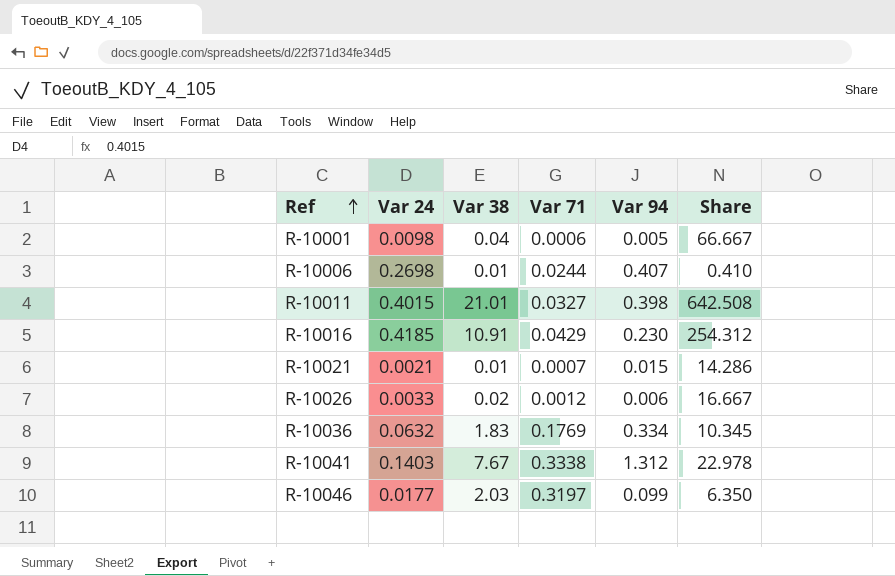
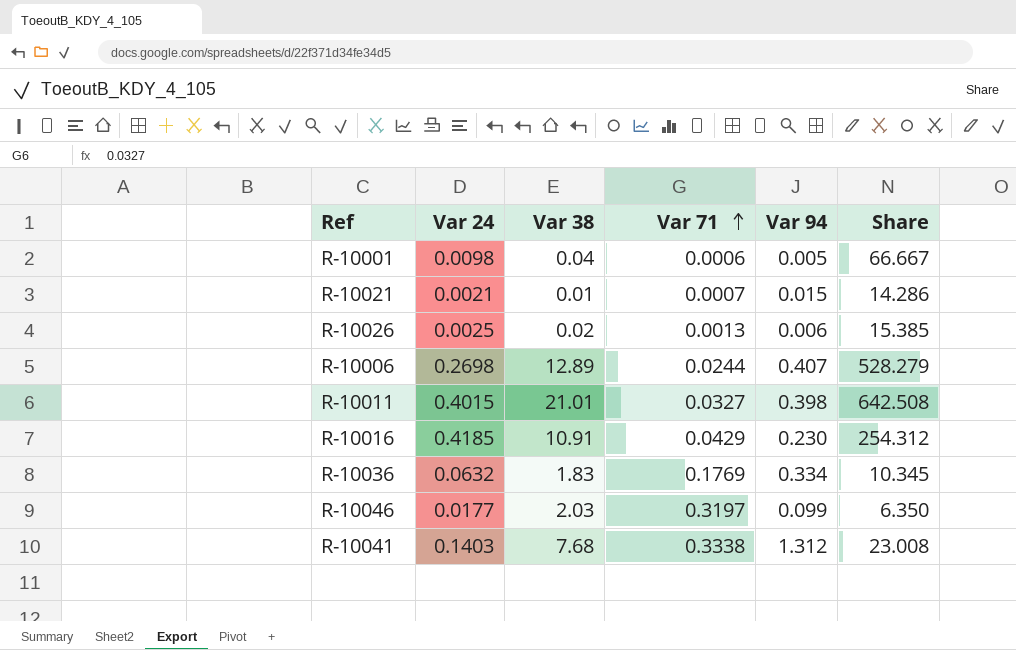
row order: Ref ascending -> Var 71 ascending
R-10026 | Var 24: 0.0033 -> 0.0025
R-10026 | Var 71: 0.0012 -> 0.0013
R-10026 | Share: 16.667 -> 15.385
R-10006 | Var 38: 0.01 -> 12.89
R-10006 | Share: 0.410 -> 528.279
R-10041 | Var 38: 7.67 -> 7.68
R-10041 | Share: 22.978 -> 23.008

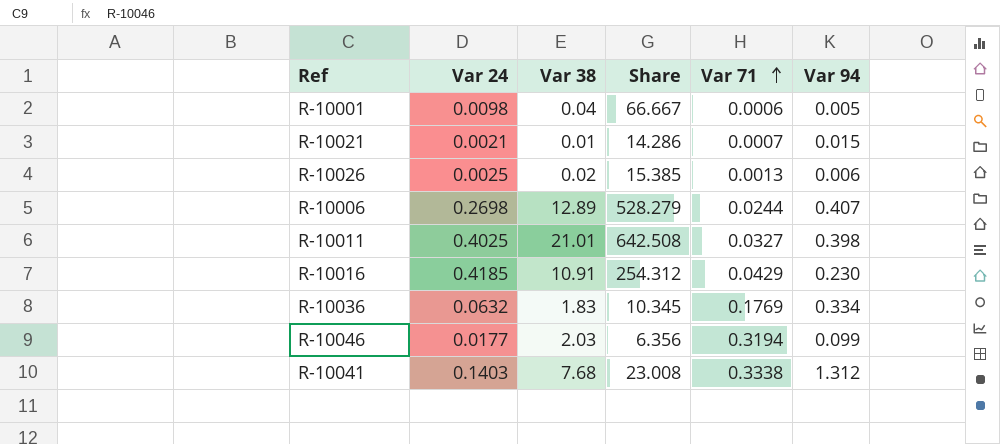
column Share | position: 6 -> 4
R-10011 | Var 24: 0.4015 -> 0.4025
R-10046 | Share: 6.350 -> 6.356
R-10046 | Var 71: 0.3197 -> 0.3194

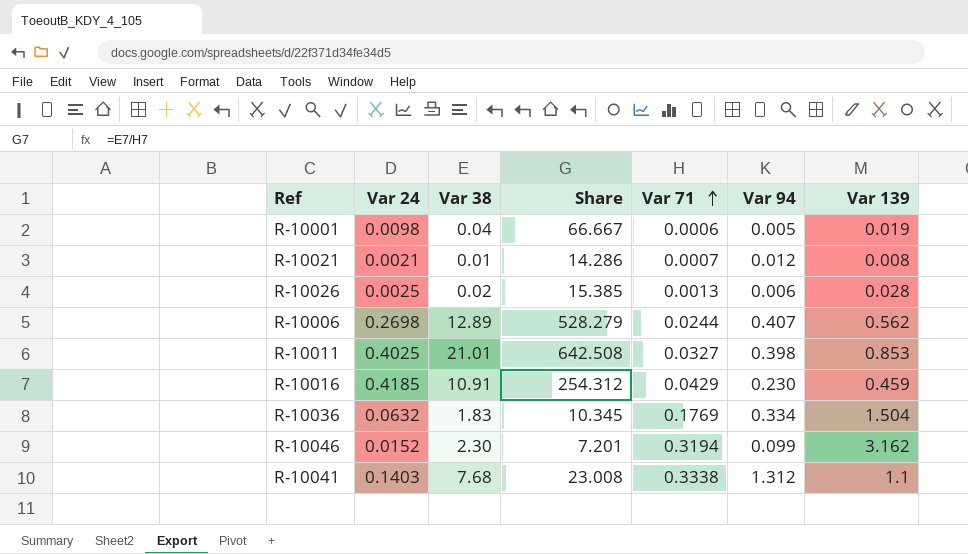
column Var 139 | position: none -> 7
R-10021 | Var 94: 0.015 -> 0.012
R-10046 | Var 24: 0.0177 -> 0.0152
R-10046 | Var 38: 2.03 -> 2.30
R-10046 | Share: 6.356 -> 7.201

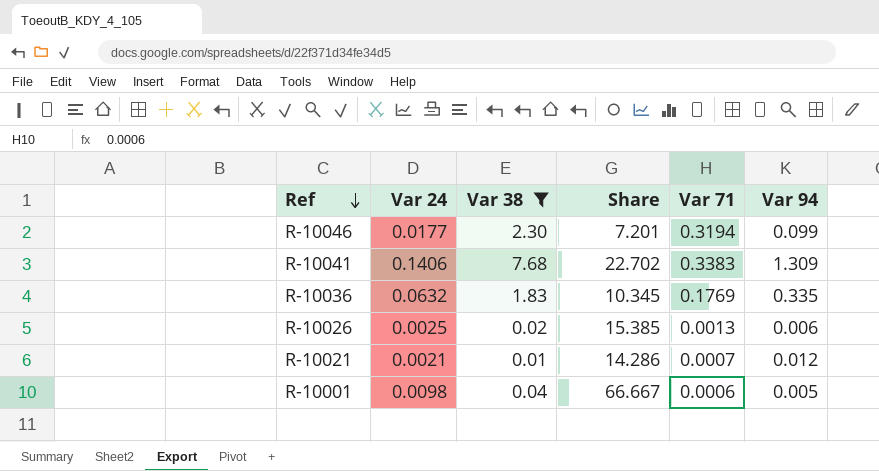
filter: none -> Var 38 <= 7.68
row order: Var 71 ascending -> Ref descending
column Var 139 | position: 7 -> none
R-10046 | Var 24: 0.0152 -> 0.0177
R-10041 | Var 24: 0.1403 -> 0.1406
R-10041 | Share: 23.008 -> 22.702
R-10041 | Var 71: 0.3338 -> 0.3383
R-10041 | Var 94: 1.312 -> 1.309
R-10036 | Var 94: 0.334 -> 0.335

